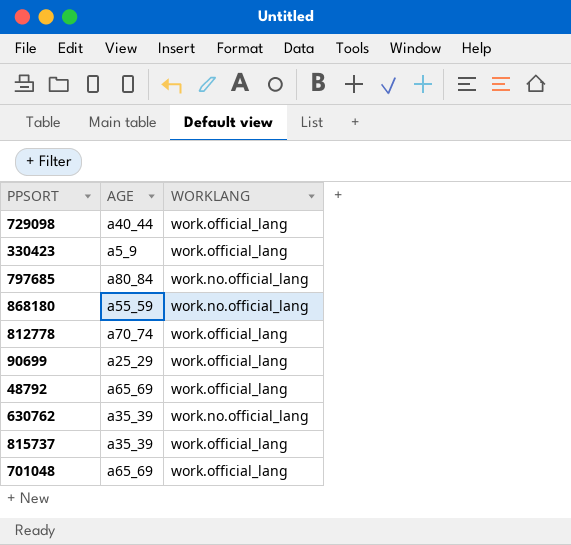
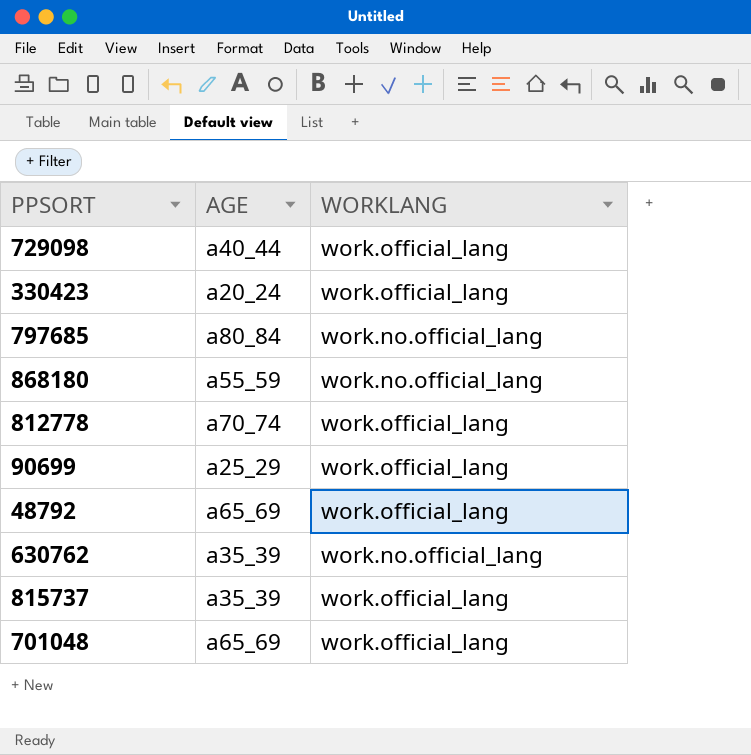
330423 | AGE: a5_9 -> a20_24

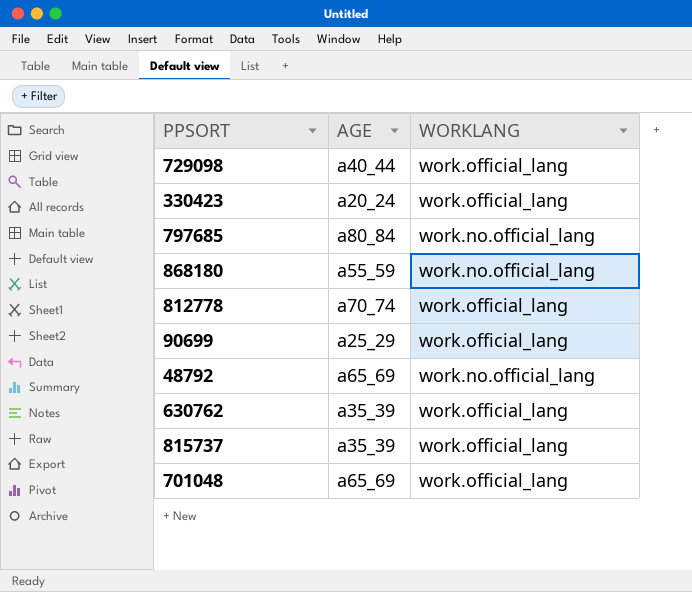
48792 | WORKLANG: work.official_lang -> work.no.official_lang
630762 | WORKLANG: work.no.official_lang -> work.official_lang

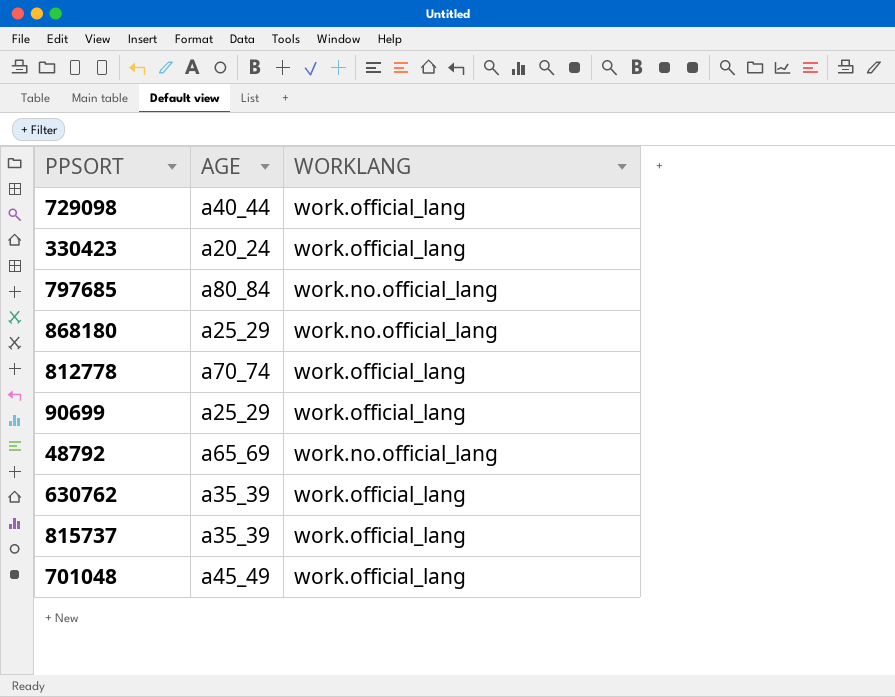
868180 | AGE: a55_59 -> a25_29
701048 | AGE: a65_69 -> a45_49

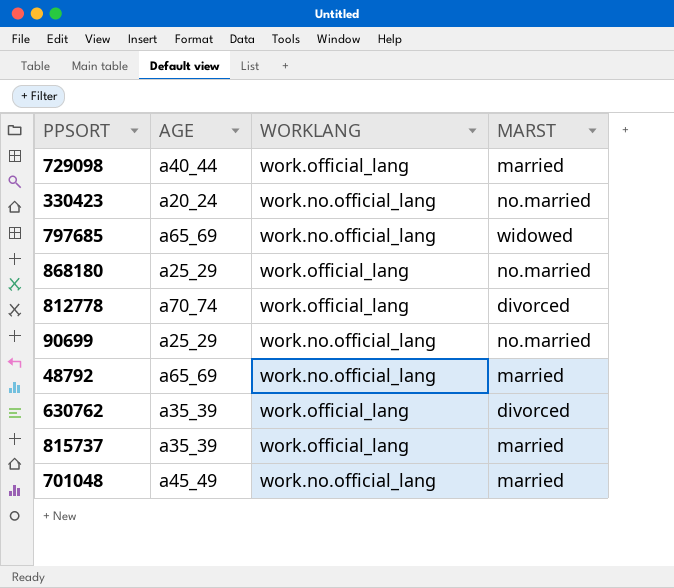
column MARST | position: none -> 4
330423 | WORKLANG: work.official_lang -> work.no.official_lang
797685 | AGE: a80_84 -> a65_69
868180 | WORKLANG: work.no.official_lang -> work.official_lang
90699 | WORKLANG: work.official_lang -> work.no.official_lang
701048 | WORKLANG: work.official_lang -> work.no.official_lang

